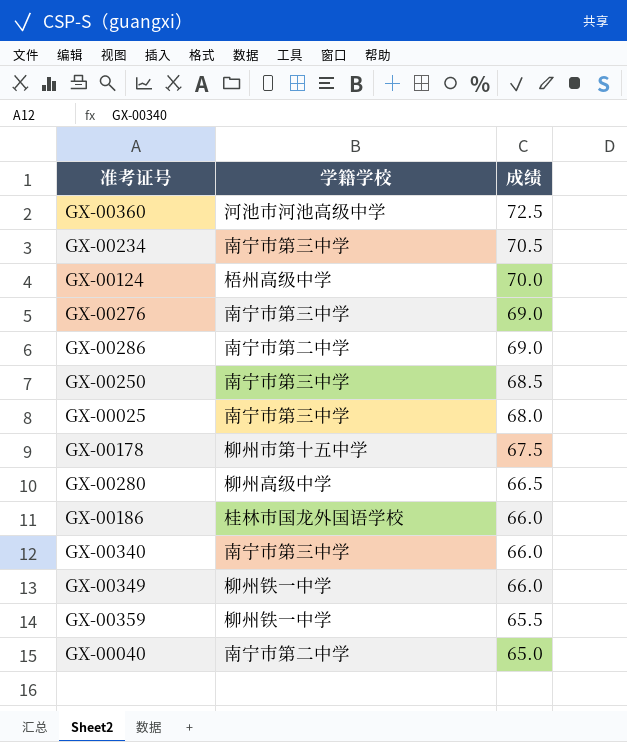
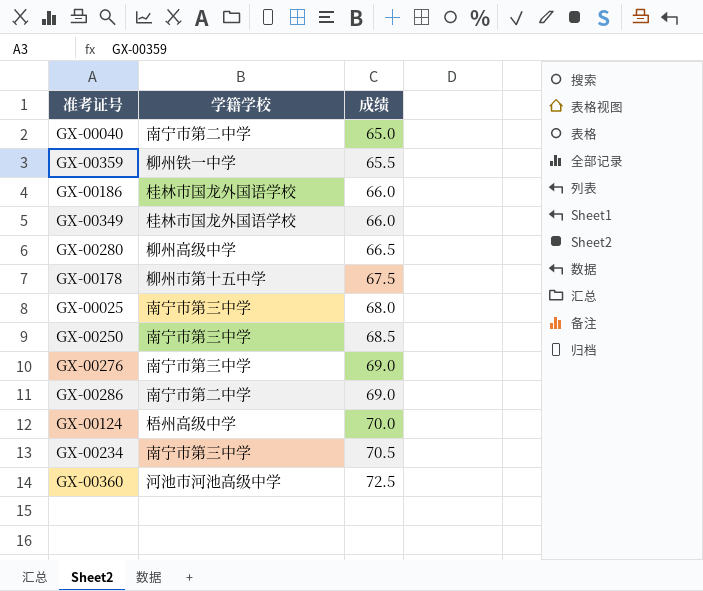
row order: 成绩 descending -> 成绩 ascending
row GX-00340: 南宁市第三中学 | 66.0 -> none
GX-00349 | 学籍学校: 柳州铁一中学 -> 桂林市国龙外国语学校

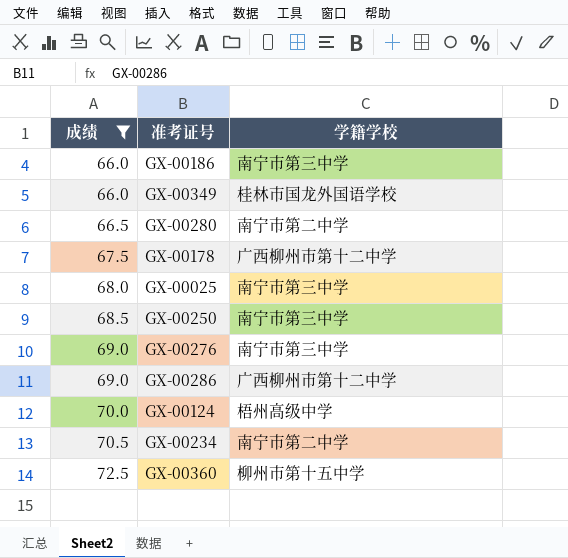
filter: none -> 成绩 >= 66.0
column 成绩 | position: 3 -> 1
GX-00186 | 学籍学校: 桂林市国龙外国语学校 -> 南宁市第三中学
GX-00280 | 学籍学校: 柳州高级中学 -> 南宁市第二中学
GX-00178 | 学籍学校: 柳州市第十五中学 -> 广西柳州市第十二中学
GX-00286 | 学籍学校: 南宁市第二中学 -> 广西柳州市第十二中学
GX-00234 | 学籍学校: 南宁市第三中学 -> 南宁市第二中学
GX-00360 | 学籍学校: 河池市河池高级中学 -> 柳州市第十五中学

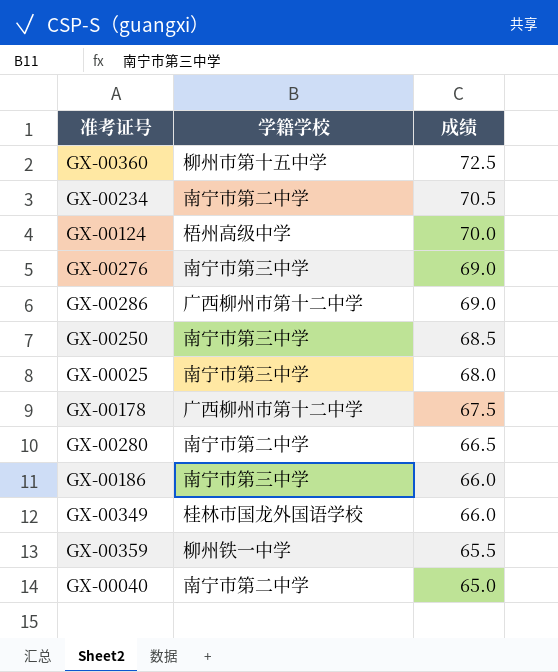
filter: 成绩 >= 66.0 -> none
row order: 成绩 ascending -> 成绩 descending
column 成绩 | position: 1 -> 3

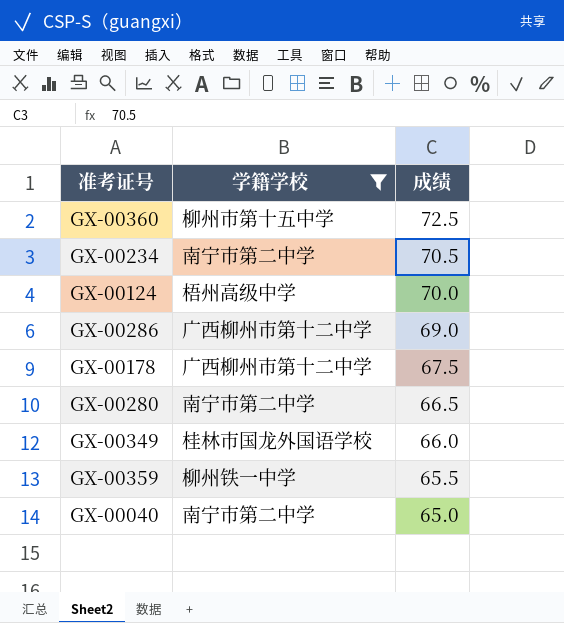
filter: none -> 学籍学校 != 南宁市第三中学

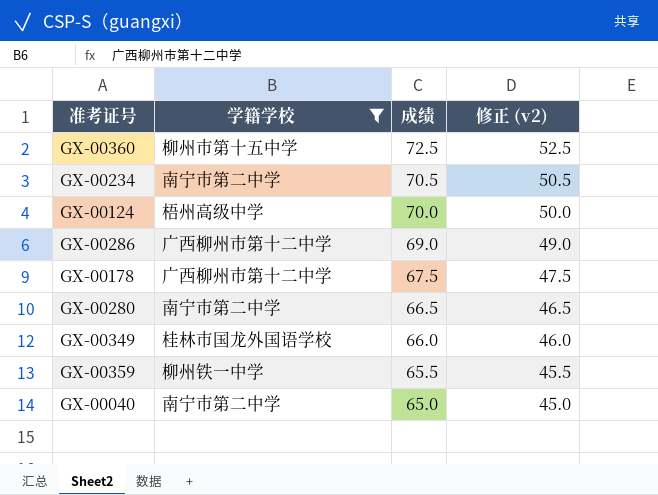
column 修正 (v2) | formula: none -> [成绩] - 20

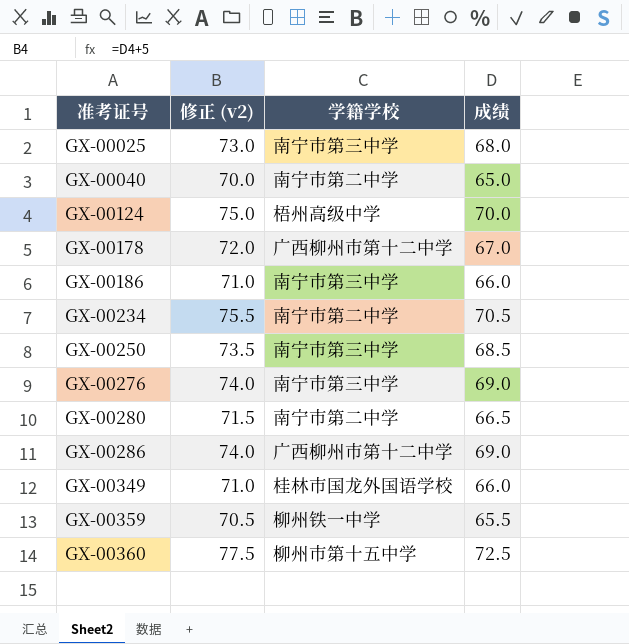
filter: 学籍学校 != 南宁市第三中学 -> none
row order: 成绩 descending -> 准考证号 ascending
column 修正 (v2) | formula: [成绩] - 20 -> [成绩] + 5
column 修正 (v2) | position: 4 -> 2
GX-00178 | 成绩: 67.5 -> 67.0

